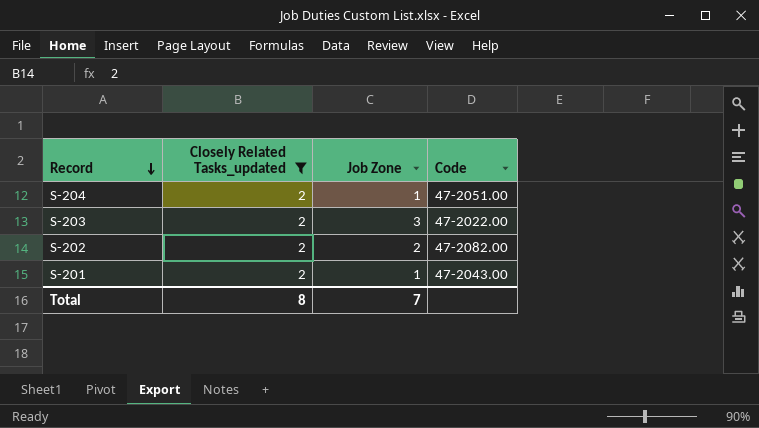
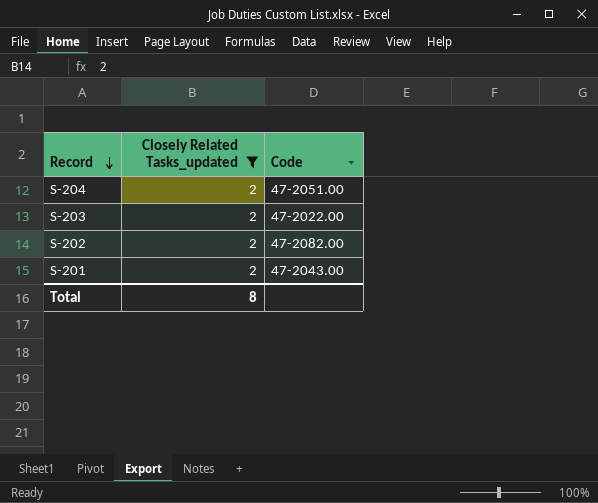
column Job Zone | position: 3 -> none

